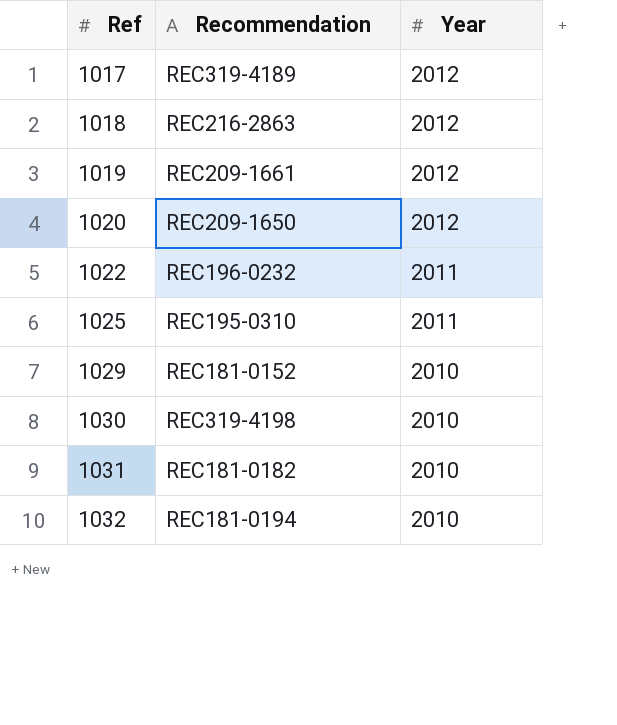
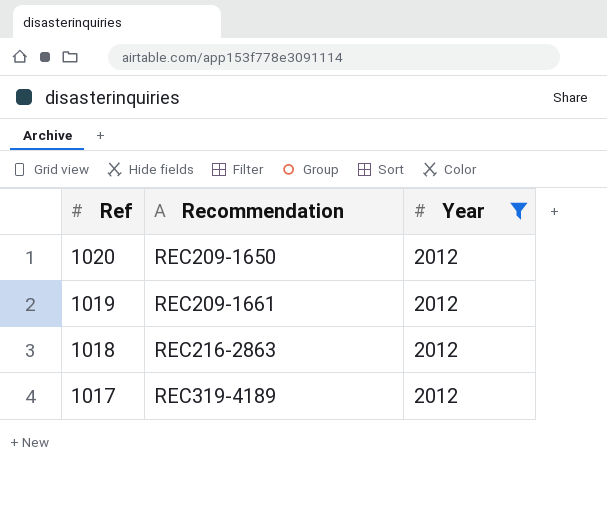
filter: none -> Year = 2012
row order: Ref ascending -> Ref descending

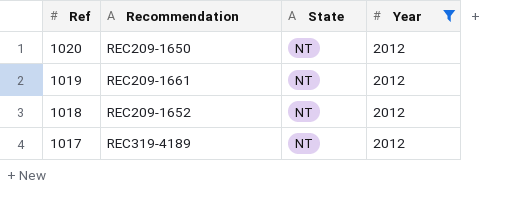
column State | position: none -> 3
1018 | Recommendation: REC216-2863 -> REC209-1652

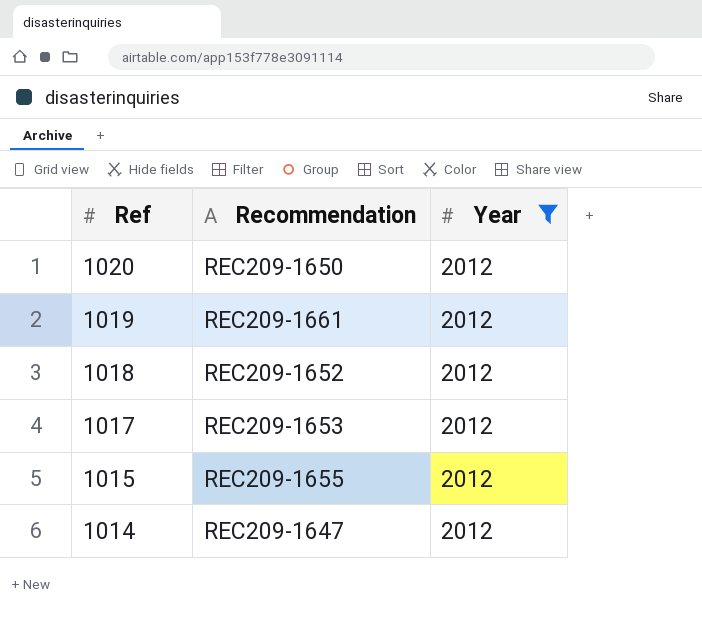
column State | position: 3 -> none
1017 | Recommendation: REC319-4189 -> REC209-1653
row 1015: none -> REC209-1655 | 2012
row 1014: none -> REC209-1647 | 2012

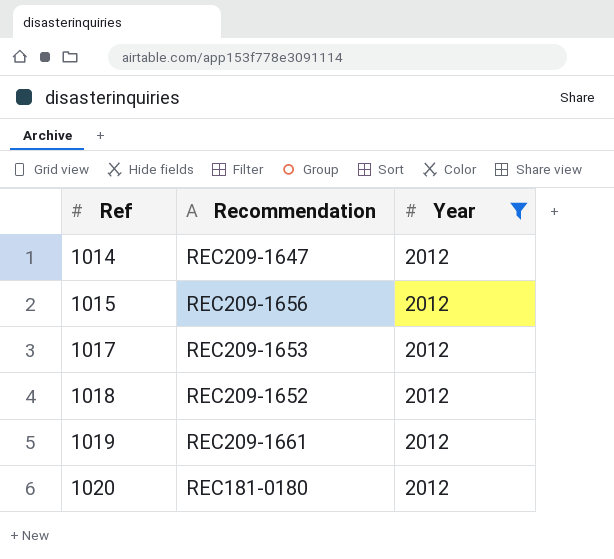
row order: Ref descending -> Ref ascending
1015 | Recommendation: REC209-1655 -> REC209-1656
1020 | Recommendation: REC209-1650 -> REC181-0180

